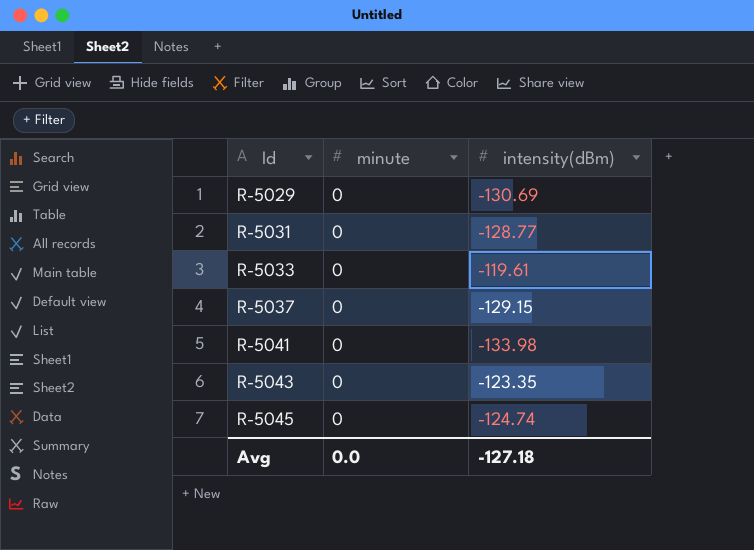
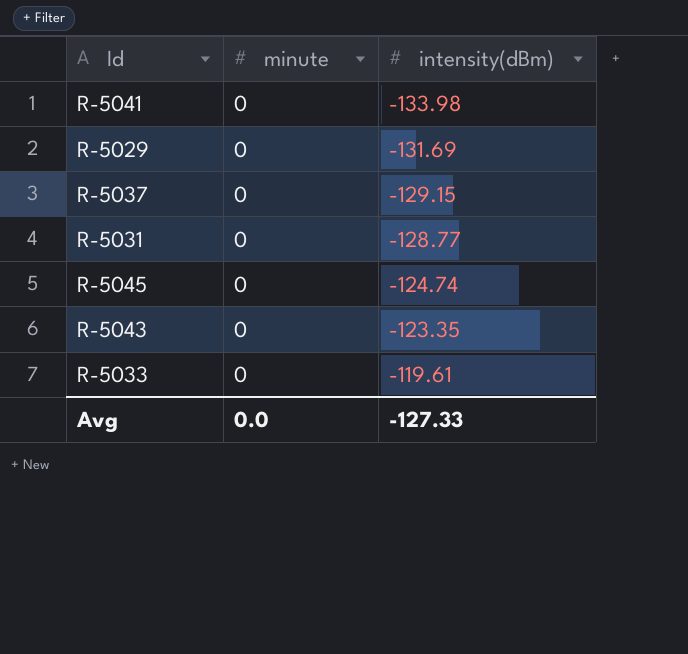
row order: Id ascending -> intensity(dBm) ascending
R-5029 | intensity(dBm): -130.69 -> -131.69
Avg | intensity(dBm): -127.18 -> -127.33

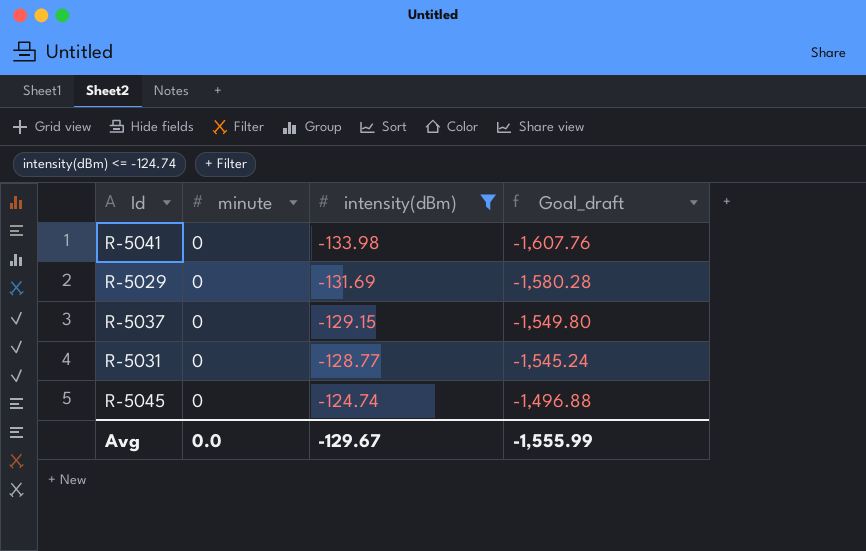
filter: none -> intensity(dBm) <= -124.74
column Goal_draft | formula: none -> [intensity(dBm)] * 12
Avg | intensity(dBm): -127.33 -> -129.67

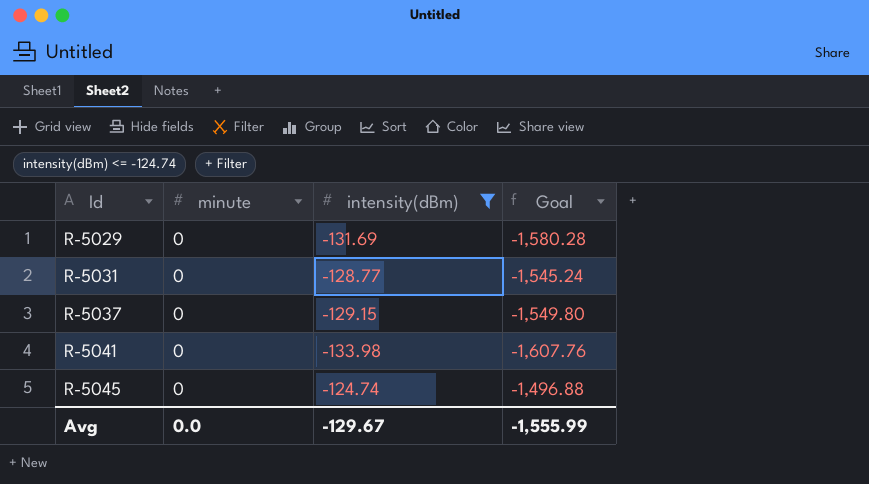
row order: intensity(dBm) ascending -> Id ascending
column name: Goal_draft -> Goal

